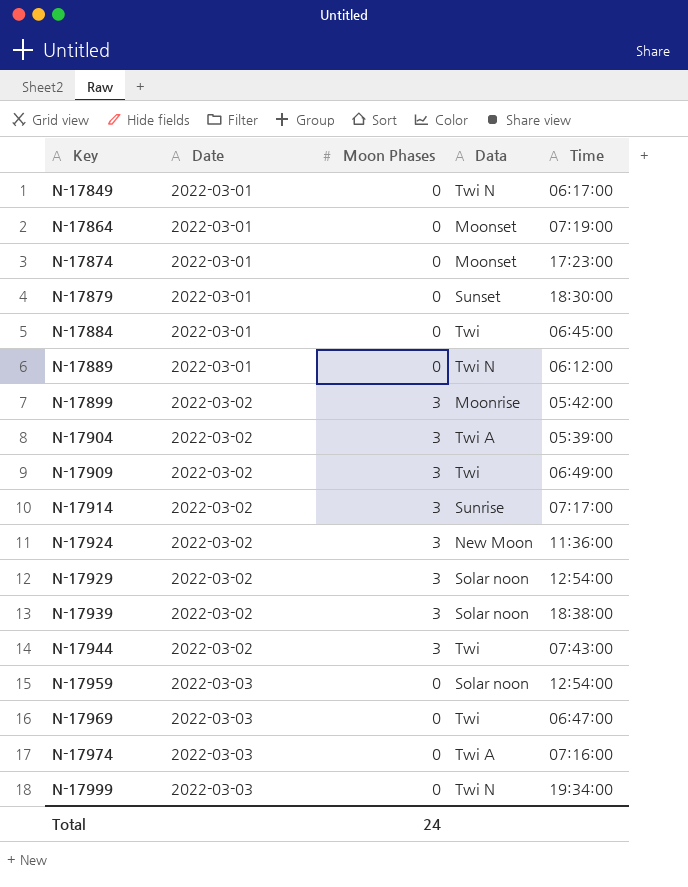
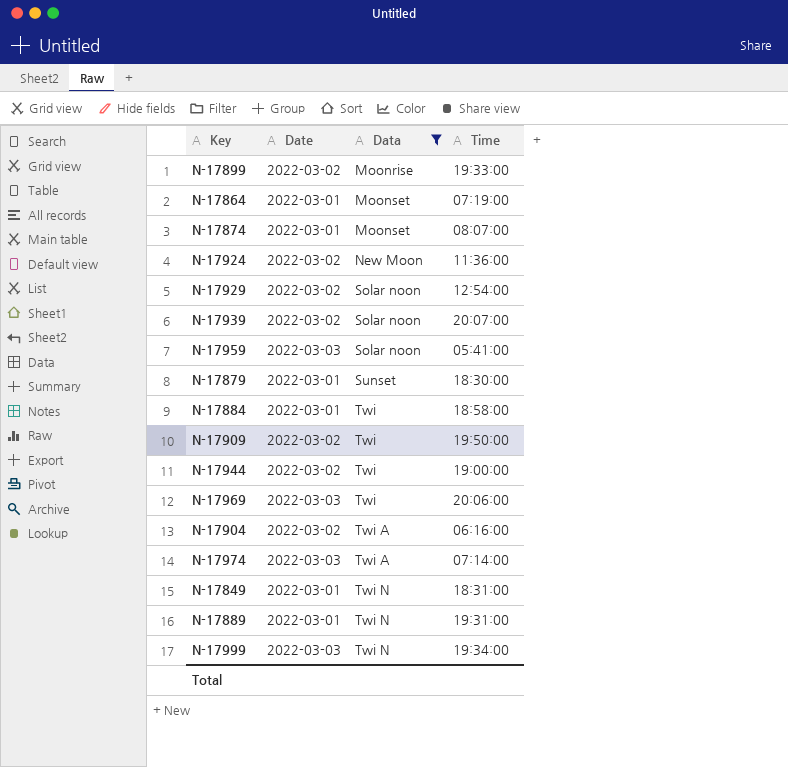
filter: none -> Data != Sunrise
row order: Key ascending -> Data ascending
column Moon Phases | position: 3 -> none
N-17899 | Time: 05:42:00 -> 19:33:00
N-17874 | Time: 17:23:00 -> 08:07:00
N-17939 | Time: 18:38:00 -> 20:07:00
N-17959 | Time: 12:54:00 -> 05:41:00
N-17884 | Time: 06:45:00 -> 18:58:00
N-17909 | Time: 06:49:00 -> 19:50:00
N-17944 | Time: 07:43:00 -> 19:00:00
N-17969 | Time: 06:47:00 -> 20:06:00
N-17904 | Time: 05:39:00 -> 06:16:00
N-17974 | Time: 07:16:00 -> 07:14:00
N-17849 | Time: 06:17:00 -> 18:31:00
N-17889 | Time: 06:12:00 -> 19:31:00

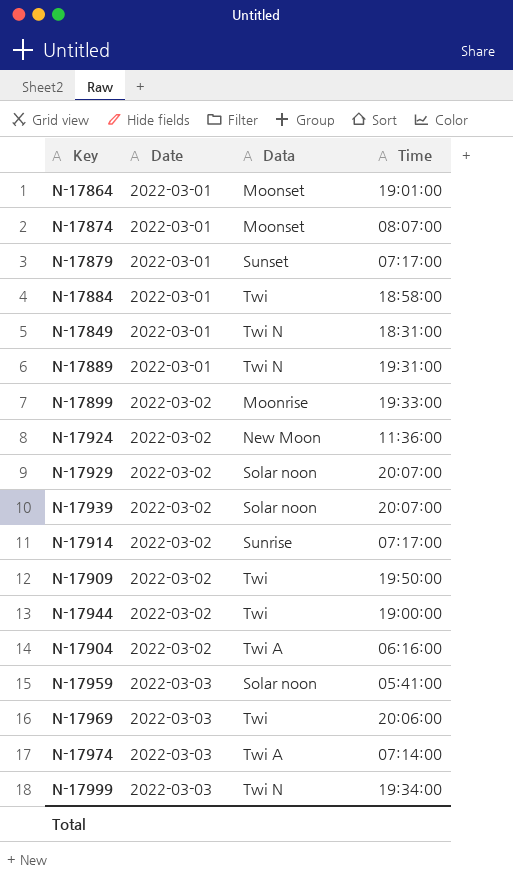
filter: Data != Sunrise -> none
row order: Data ascending -> Date ascending
N-17864 | Time: 07:19:00 -> 19:01:00
N-17879 | Time: 18:30:00 -> 07:17:00
N-17929 | Time: 12:54:00 -> 20:07:00

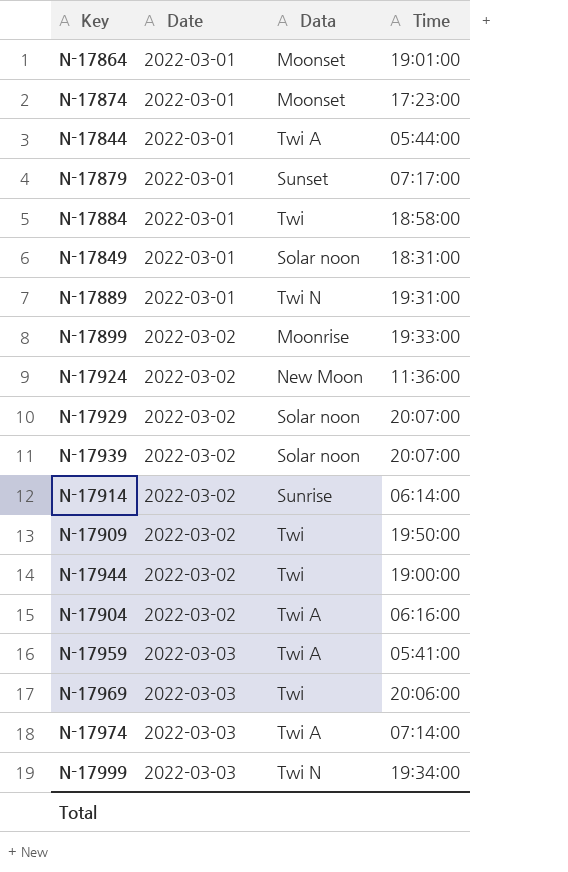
N-17874 | Time: 08:07:00 -> 17:23:00
row N-17844: none -> 2022-03-01 | Twi A | 05:44:00
N-17849 | Data: Twi N -> Solar noon
N-17914 | Time: 07:17:00 -> 06:14:00
N-17959 | Data: Solar noon -> Twi A

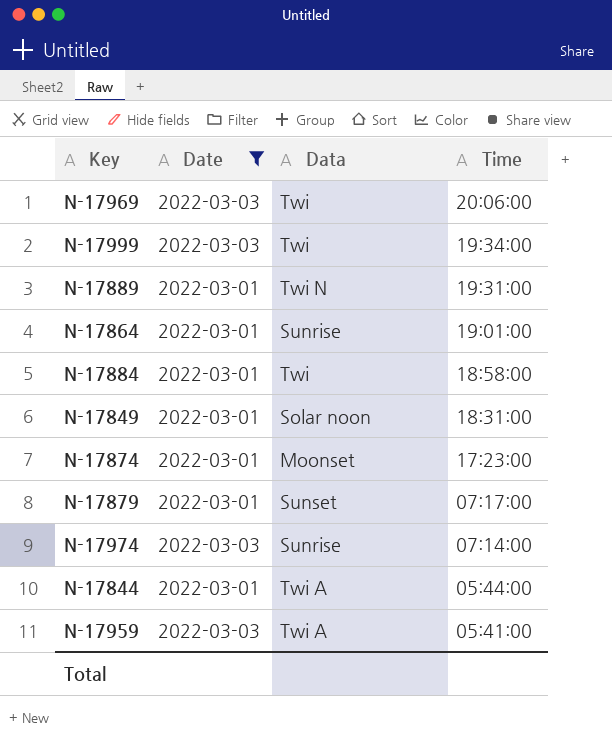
filter: none -> Date != 2022-03-02
row order: Date ascending -> Time descending
N-17999 | Data: Twi N -> Twi
N-17864 | Data: Moonset -> Sunrise
N-17974 | Data: Twi A -> Sunrise

